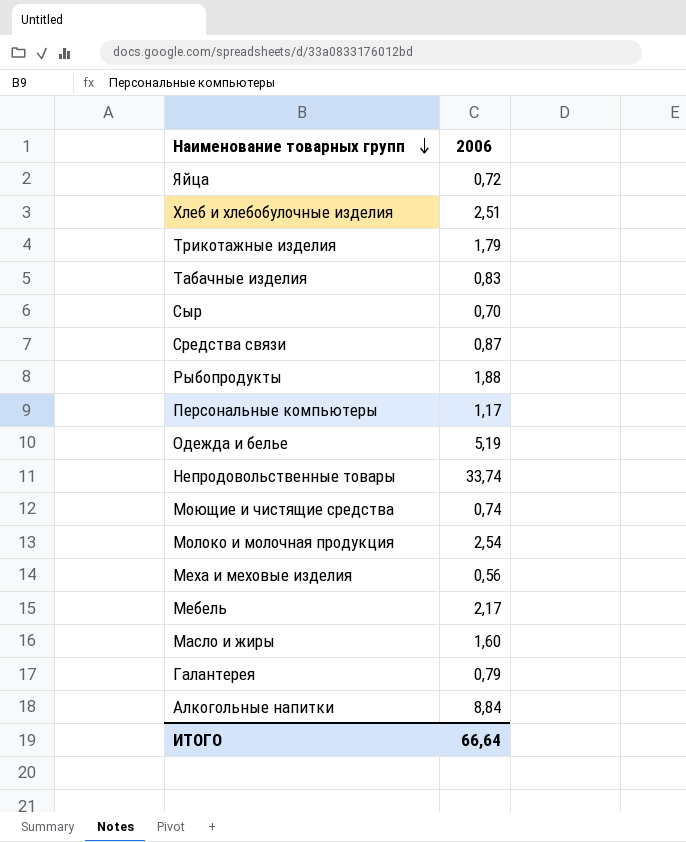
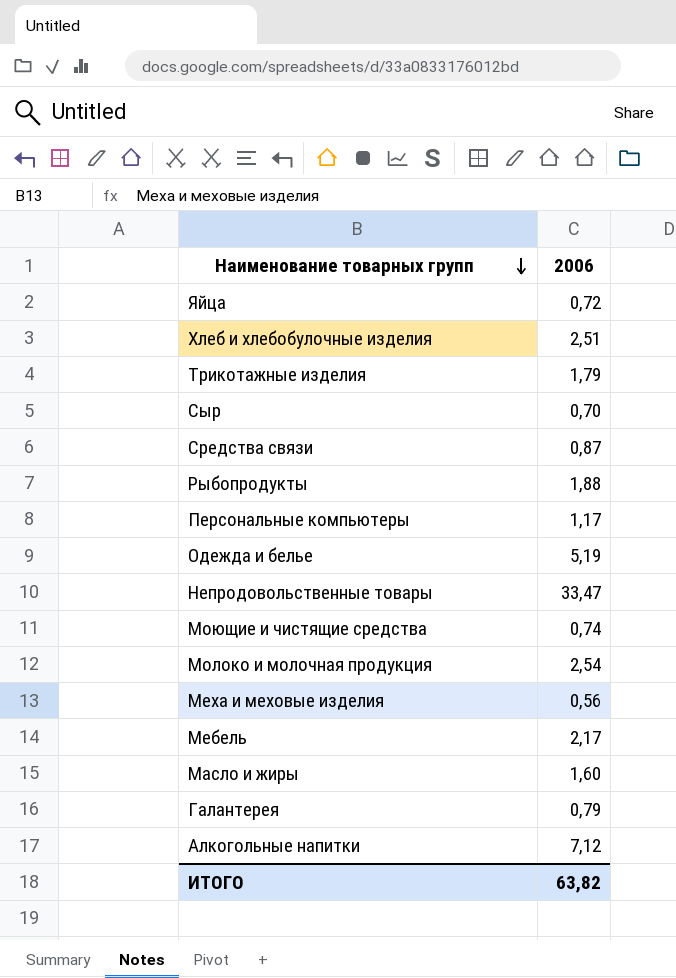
row Табачные изделия: 0,83 -> none
Непродовольственные товары | 2006: 33,74 -> 33,47
Алкогольные напитки | 2006: 8,84 -> 7,12
ИТОГО | 2006: 66,64 -> 63,82

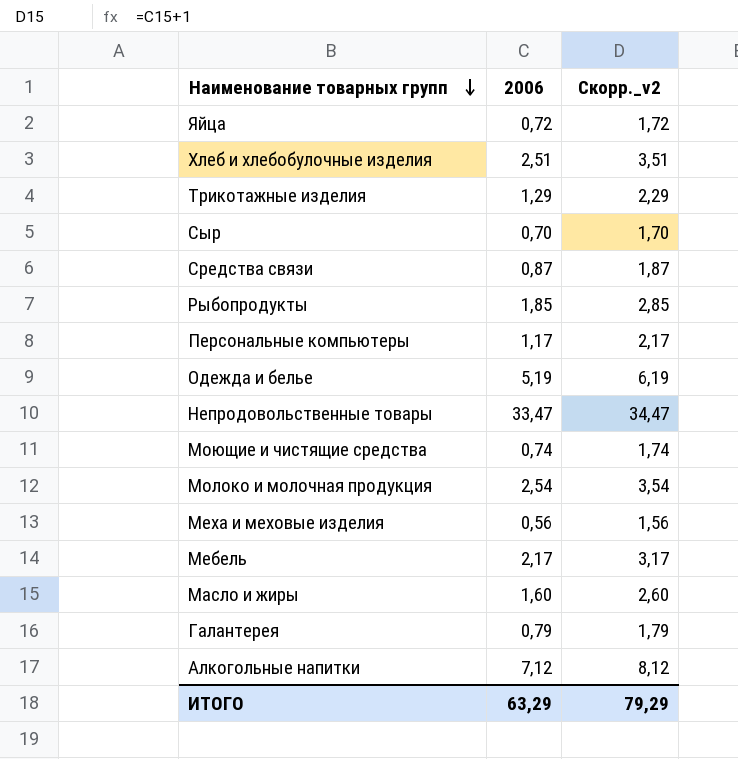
column Скорр._v2 | formula: none -> [2006] + 1
Трикотажные изделия | 2006: 1,79 -> 1,29
Рыбопродукты | 2006: 1,88 -> 1,85
ИТОГО | 2006: 63,82 -> 63,29

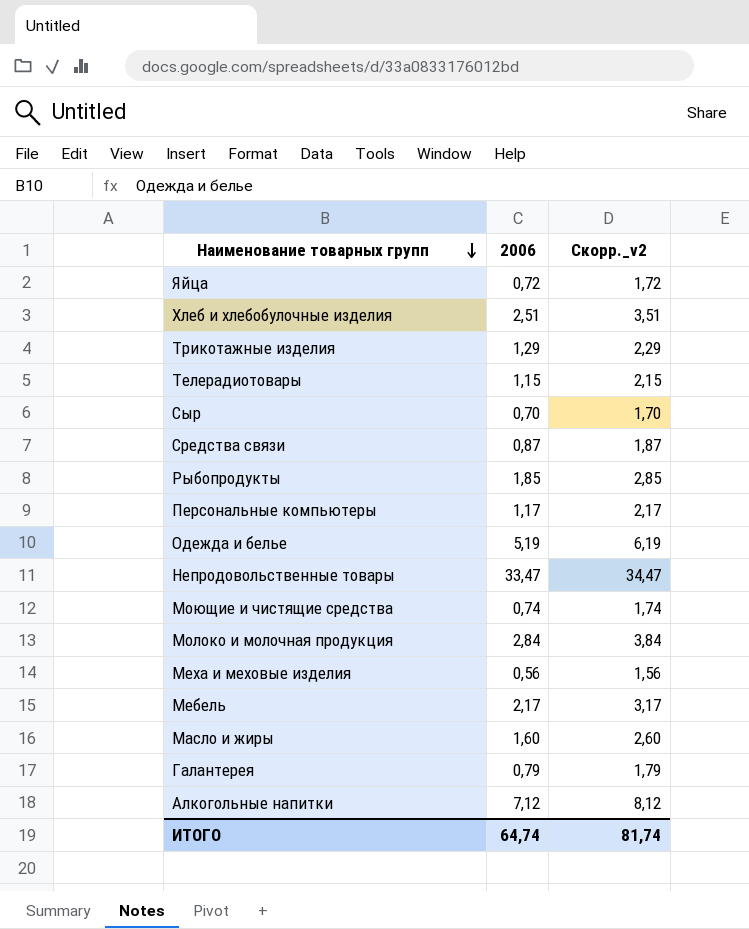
row Телерадиотовары: none -> 1,15 | 2,15
Молоко и молочная продукция | 2006: 2,54 -> 2,84
Молоко и молочная продукция | Скорр._v2: 3,54 -> 3,84
ИТОГО | 2006: 63,29 -> 64,74
ИТОГО | Скорр._v2: 79,29 -> 81,74

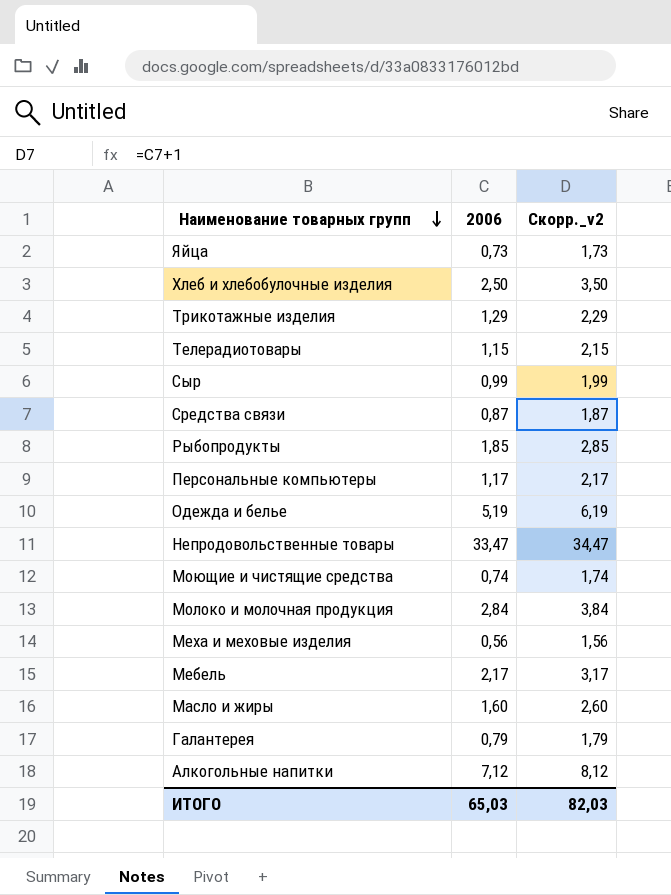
Яйца | 2006: 0,72 -> 0,73
Яйца | Скорр._v2: 1,72 -> 1,73
Хлеб и хлебобулочные изделия | 2006: 2,51 -> 2,50
Хлеб и хлебобулочные изделия | Скорр._v2: 3,51 -> 3,50
Сыр | 2006: 0,70 -> 0,99
Сыр | Скорр._v2: 1,70 -> 1,99
ИТОГО | 2006: 64,74 -> 65,03
ИТОГО | Скорр._v2: 81,74 -> 82,03

